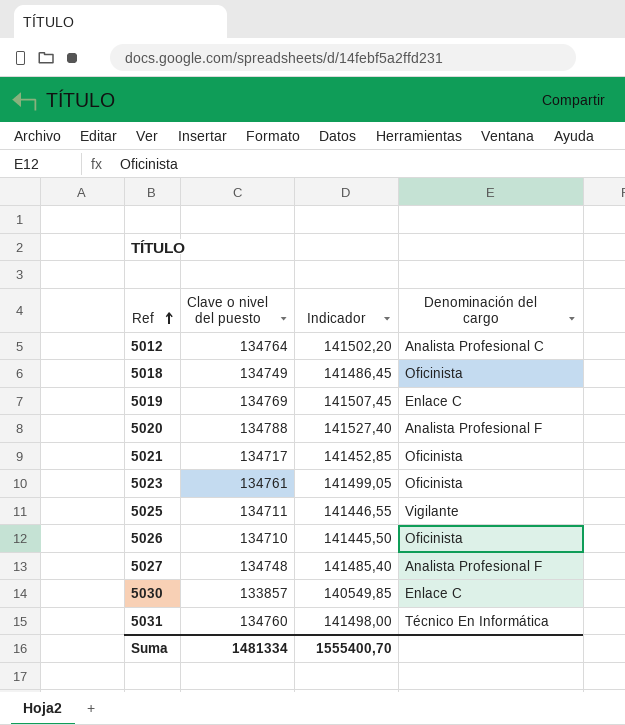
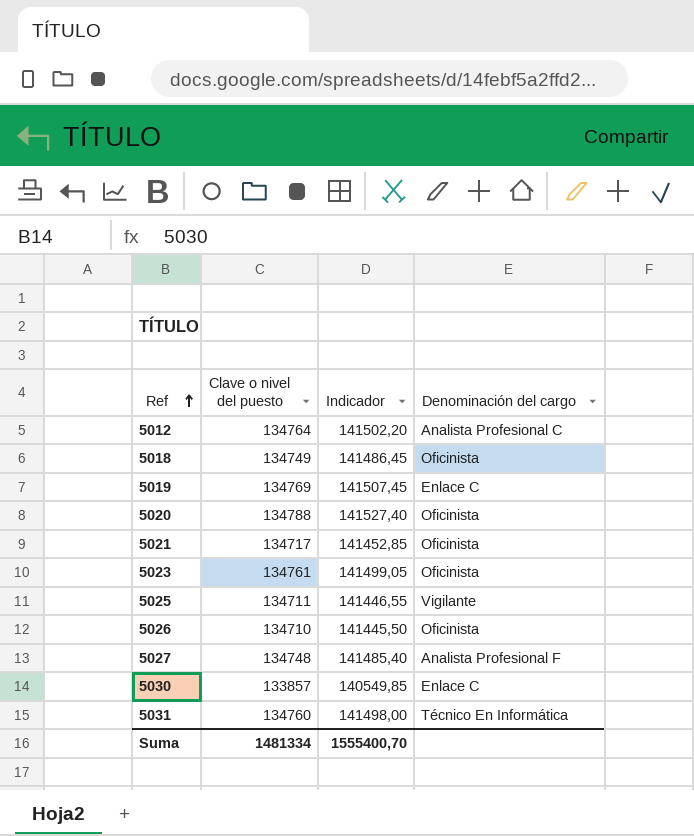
5020 | Denominación del cargo: Analista Profesional F -> Oficinista

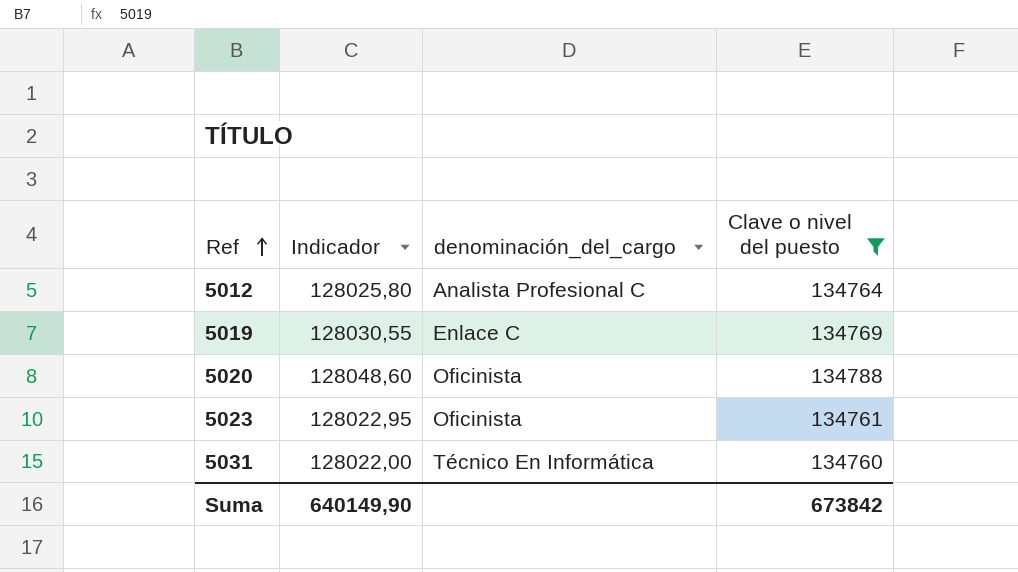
filter: none -> Clave o nivel del puesto >= 134760
column Indicador | formula: [Clave o nivel del puesto] * 1,05 -> [Clave o nivel del puesto] * 0,95
column name: Denominación del cargo -> denominación_del_cargo
column Clave o nivel del puesto | position: 2 -> 4
Suma | Indicador: 1555400,70 -> 640149,90
Suma | Clave o nivel del puesto: 1481334 -> 673842

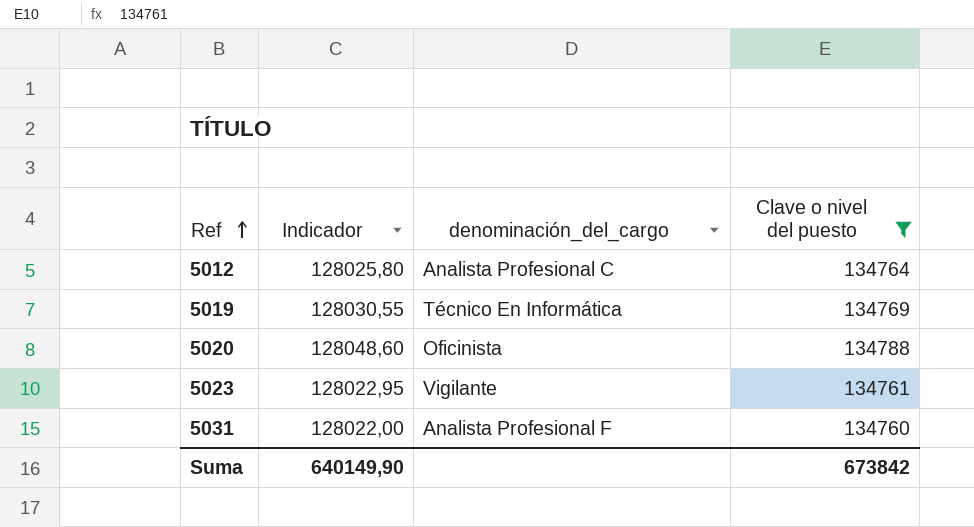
5019 | denominación_del_cargo: Enlace C -> Técnico En Informática
5023 | denominación_del_cargo: Oficinista -> Vigilante
5031 | denominación_del_cargo: Técnico En Informática -> Analista Profesional F

